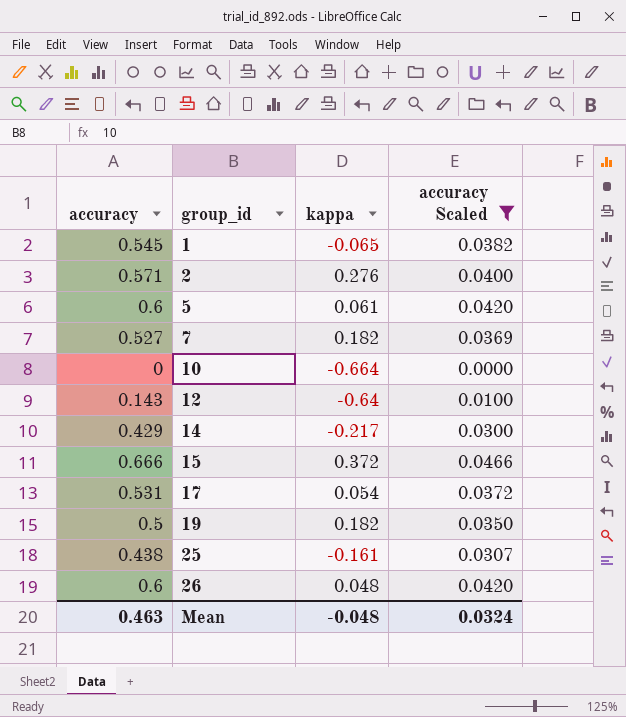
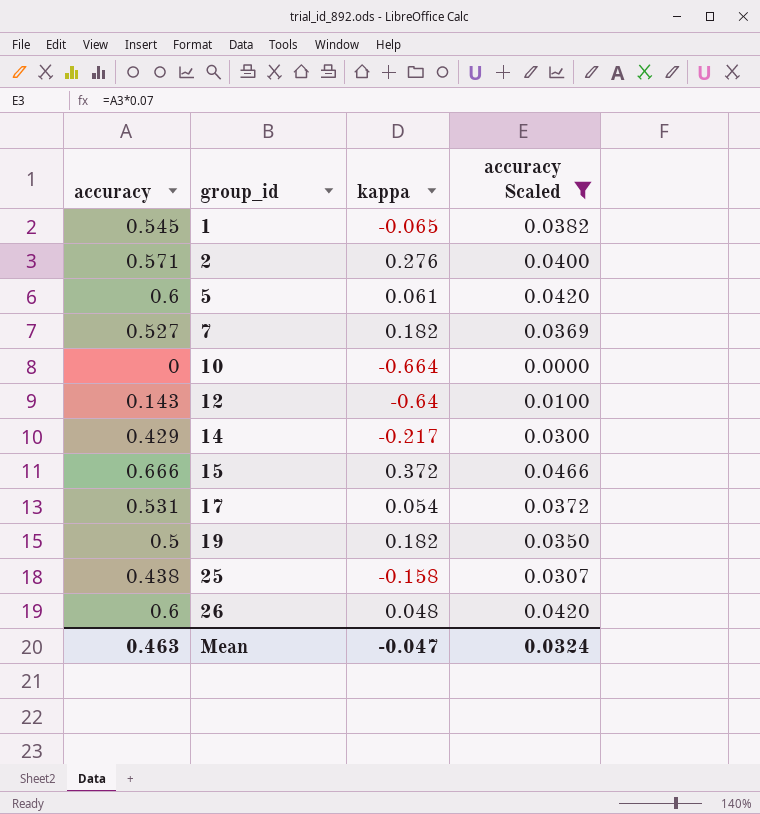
25 | kappa: -0.161 -> -0.158
Mean | kappa: -0.048 -> -0.047

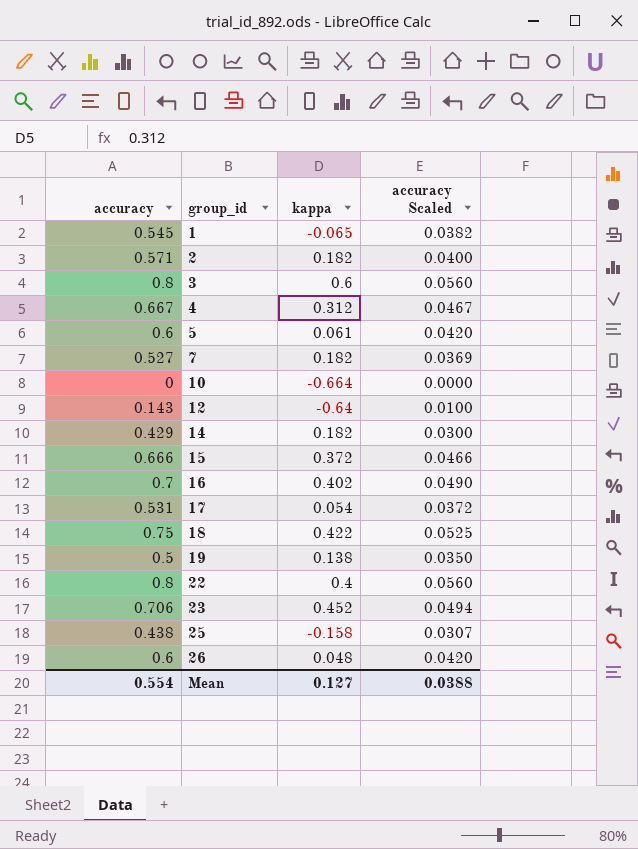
filter: accuracy Scaled <= 0.0466 -> none
2 | kappa: 0.276 -> 0.182
14 | kappa: -0.217 -> 0.182
19 | kappa: 0.182 -> 0.138
Mean | accuracy: 0.463 -> 0.554
Mean | kappa: -0.047 -> 0.127
Mean | accuracy Scaled: 0.0324 -> 0.0388

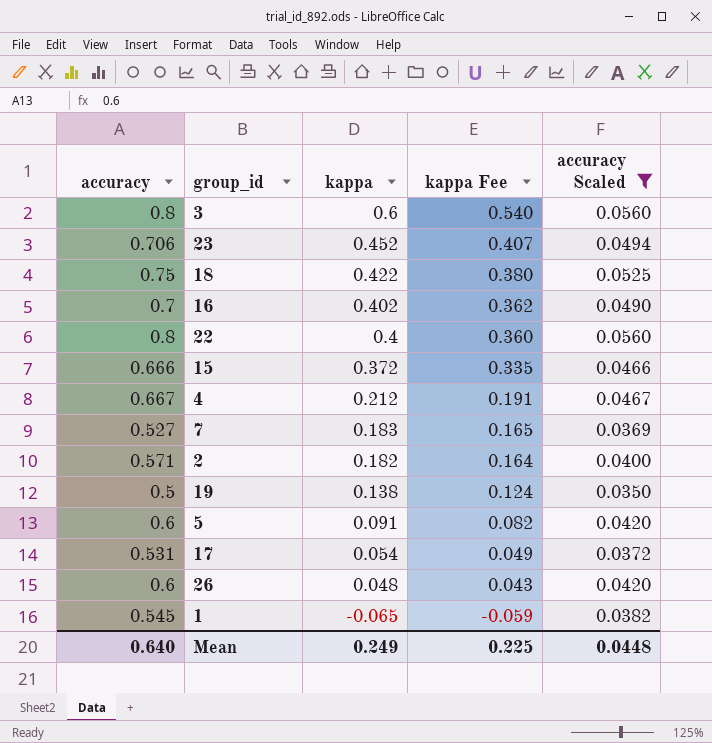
filter: none -> accuracy Scaled >= 0.0350
row order: group_id ascending -> kappa descending
column kappa Fee | formula: none -> [kappa] * 0.9
4 | kappa: 0.312 -> 0.212
7 | kappa: 0.182 -> 0.183
5 | kappa: 0.061 -> 0.091
Mean | accuracy: 0.554 -> 0.640
Mean | kappa: 0.127 -> 0.249
Mean | accuracy Scaled: 0.0388 -> 0.0448

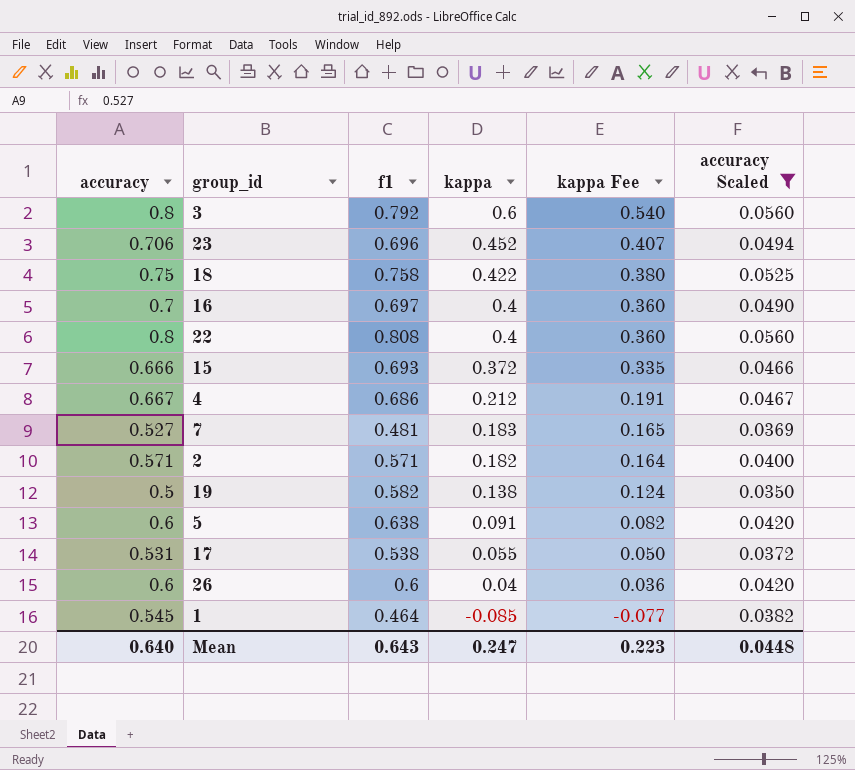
column f1 | position: none -> 3
16 | kappa: 0.402 -> 0.4
16 | kappa Fee: 0.362 -> 0.360
17 | kappa: 0.054 -> 0.055
17 | kappa Fee: 0.049 -> 0.050
26 | kappa: 0.048 -> 0.04
26 | kappa Fee: 0.043 -> 0.036
1 | kappa: -0.065 -> -0.085
1 | kappa Fee: -0.059 -> -0.077
Mean | kappa: 0.249 -> 0.247
Mean | kappa Fee: 0.225 -> 0.223

